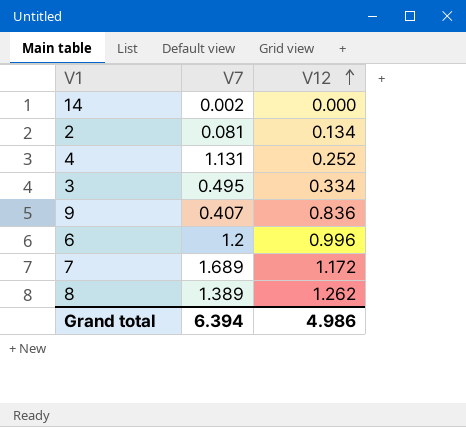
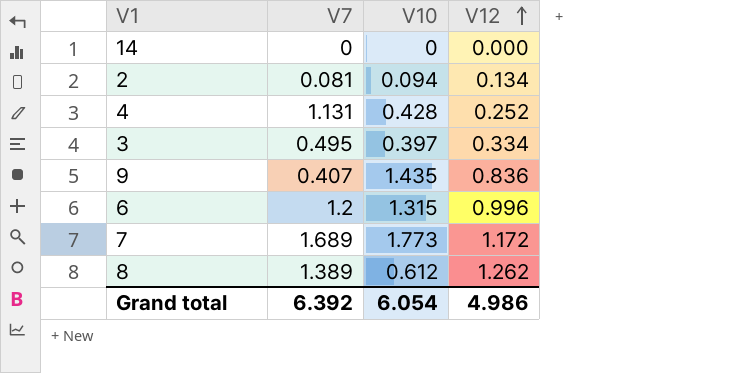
column V10 | position: none -> 3
14 | V7: 0.002 -> 0
Grand total | V7: 6.394 -> 6.392

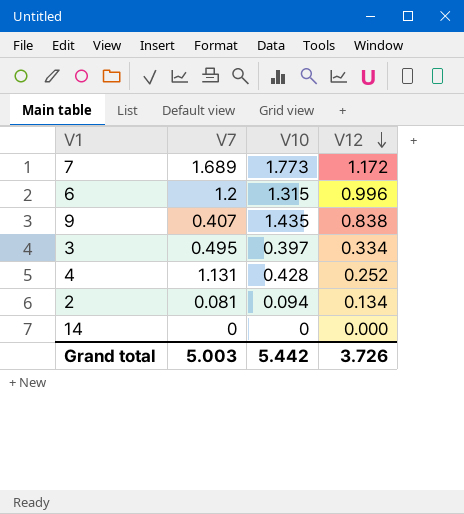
row order: V12 ascending -> V12 descending
row 8: 1.389 | 0.612 | 1.262 -> none
9 | V12: 0.836 -> 0.838
Grand total | V7: 6.392 -> 5.003
Grand total | V10: 6.054 -> 5.442
Grand total | V12: 4.986 -> 3.726

